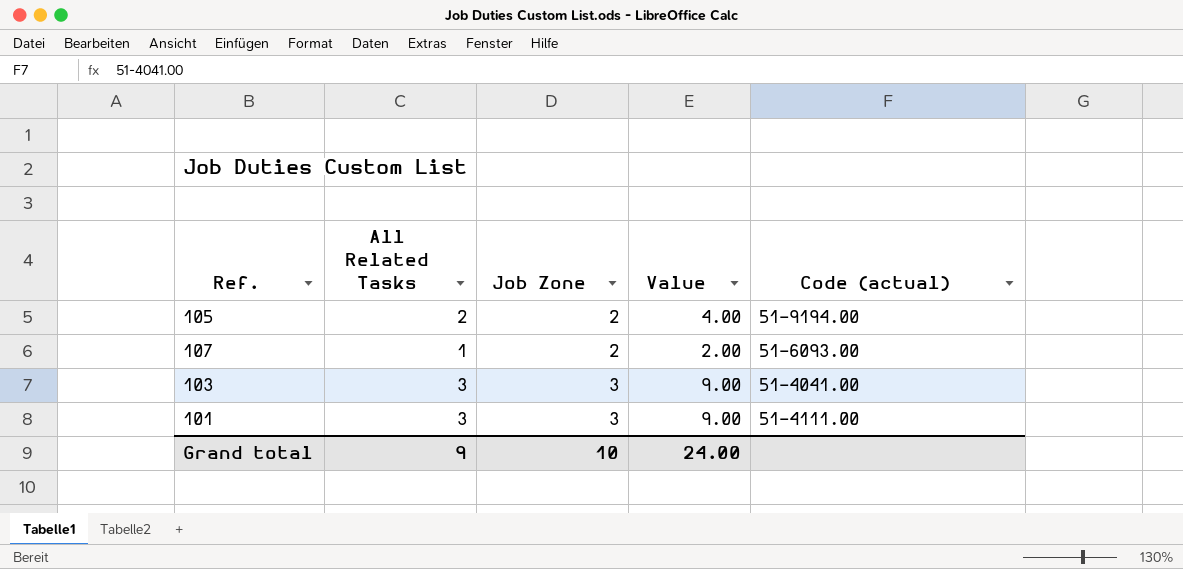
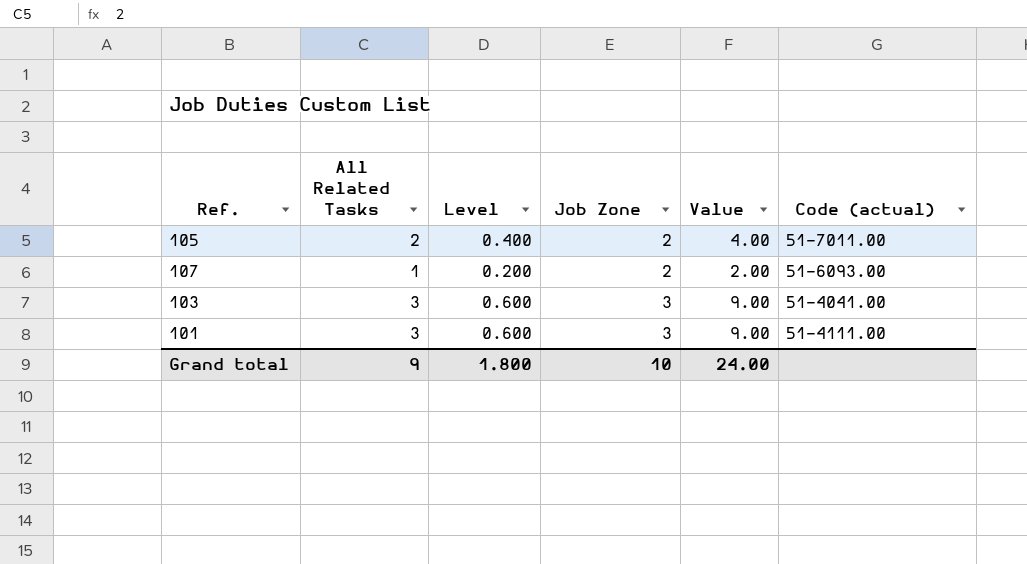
column Level | formula: none -> [All Related Tasks] * 0.2
105 | Code (actual): 51-9194.00 -> 51-7011.00

